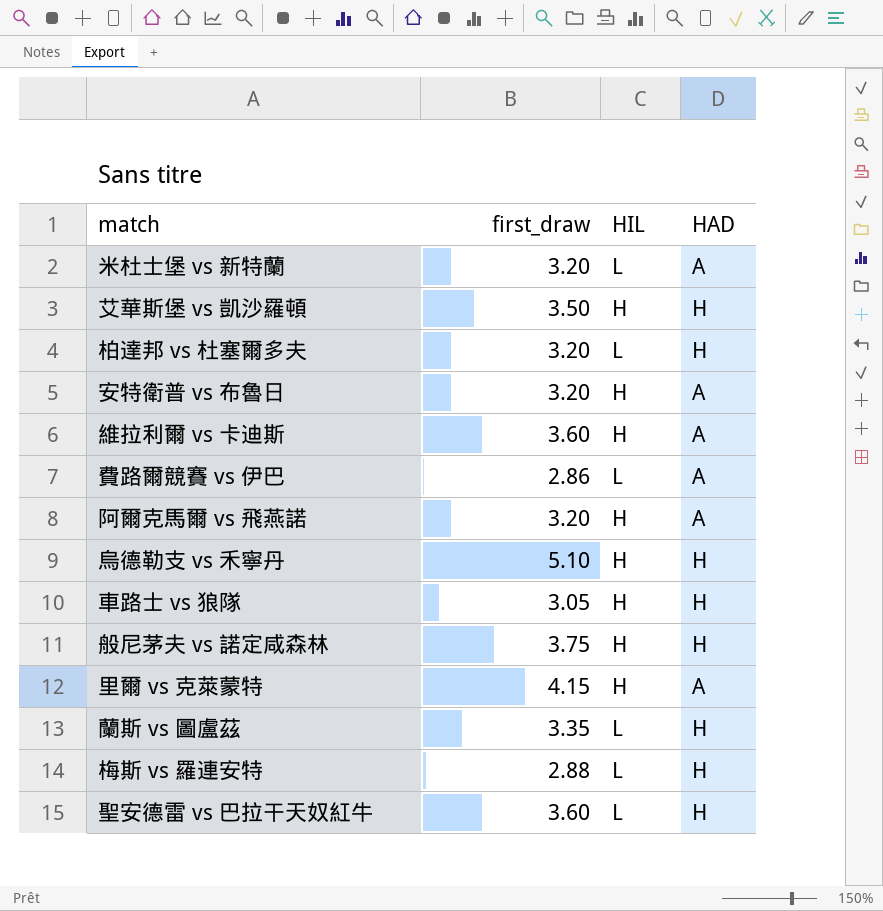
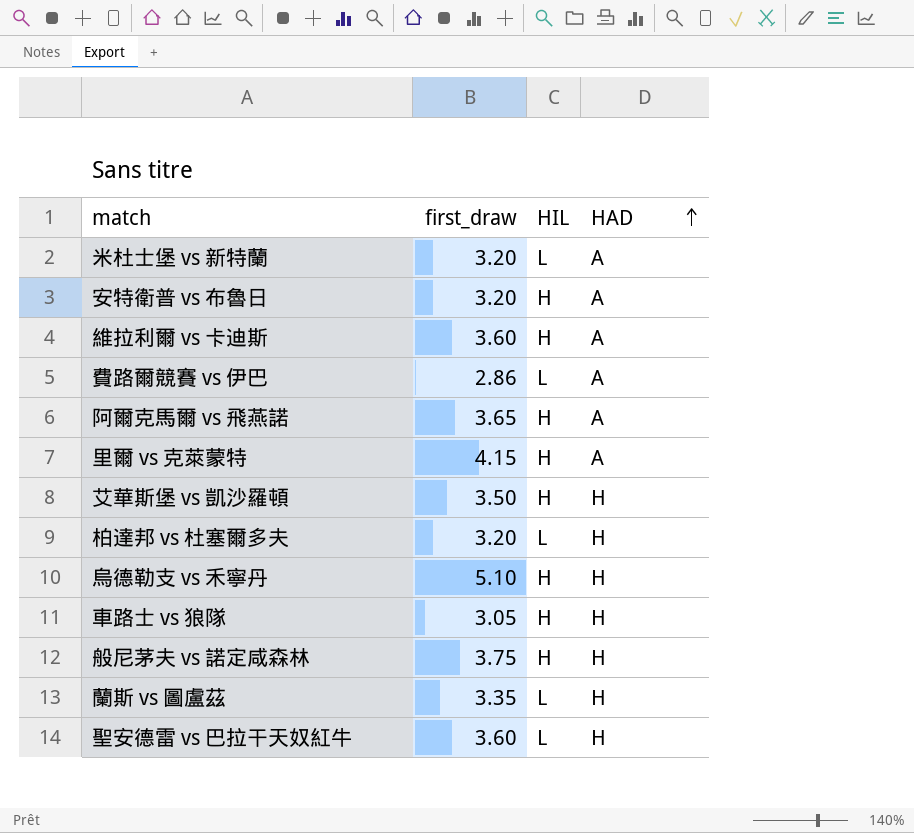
row order: none -> HAD ascending
row 梅斯 vs 羅連安特: 2.88 | L | H -> none
阿爾克馬爾 vs 飛燕諾 | first_draw: 3.20 -> 3.65

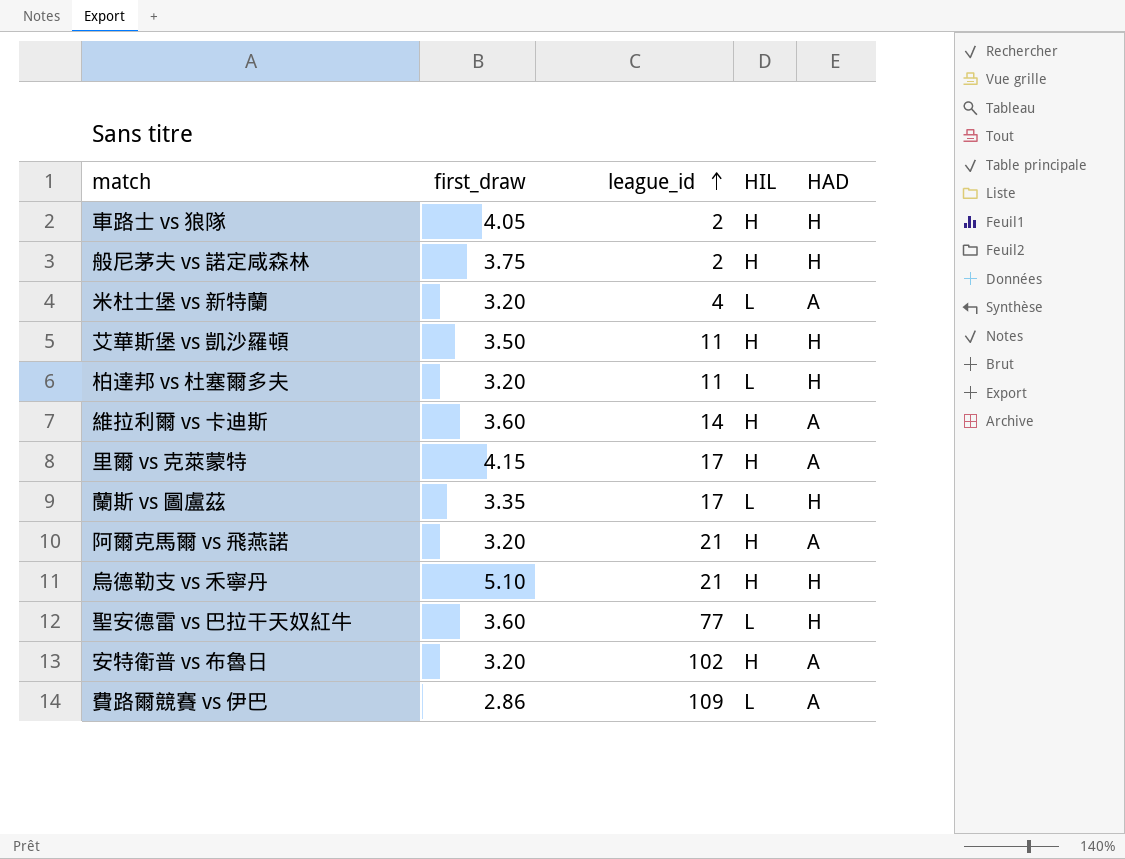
row order: HAD ascending -> league_id ascending
column league_id | position: none -> 3
車路士 vs 狼隊 | first_draw: 3.05 -> 4.05
阿爾克馬爾 vs 飛燕諾 | first_draw: 3.65 -> 3.20

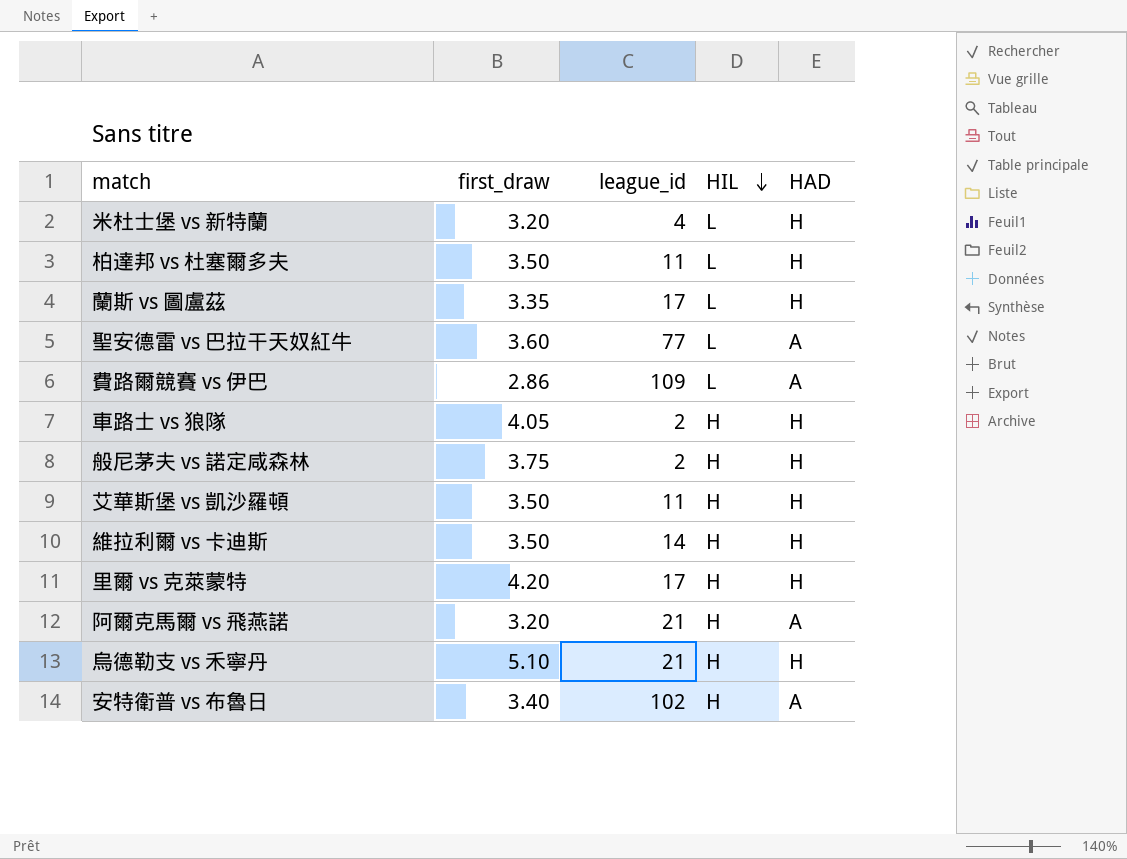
row order: league_id ascending -> HIL descending
米杜士堡 vs 新特蘭 | HAD: A -> H
柏達邦 vs 杜塞爾多夫 | first_draw: 3.20 -> 3.50
聖安德雷 vs 巴拉干天奴紅牛 | HAD: H -> A
維拉利爾 vs 卡迪斯 | first_draw: 3.60 -> 3.50
維拉利爾 vs 卡迪斯 | HAD: A -> H
里爾 vs 克萊蒙特 | first_draw: 4.15 -> 4.20
里爾 vs 克萊蒙特 | HAD: A -> H
安特衛普 vs 布魯日 | first_draw: 3.20 -> 3.40

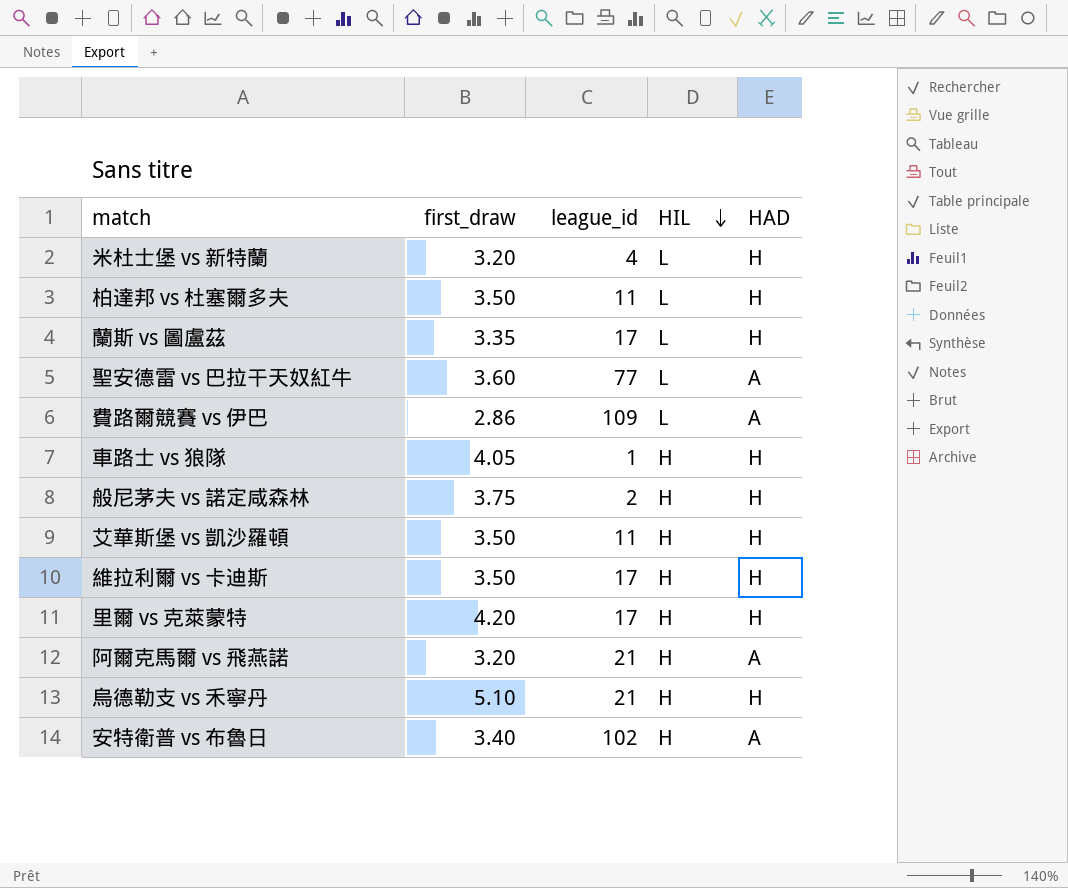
車路士 vs 狼隊 | league_id: 2 -> 1
維拉利爾 vs 卡迪斯 | league_id: 14 -> 17

